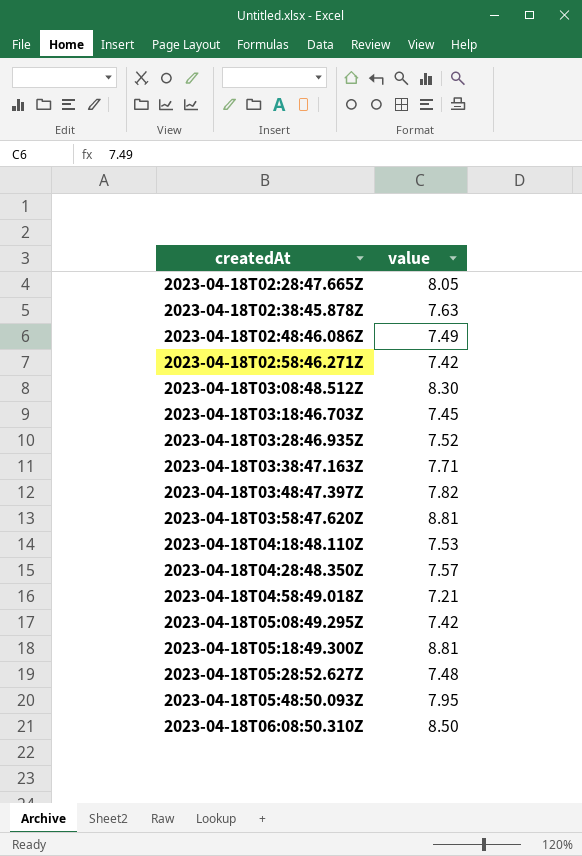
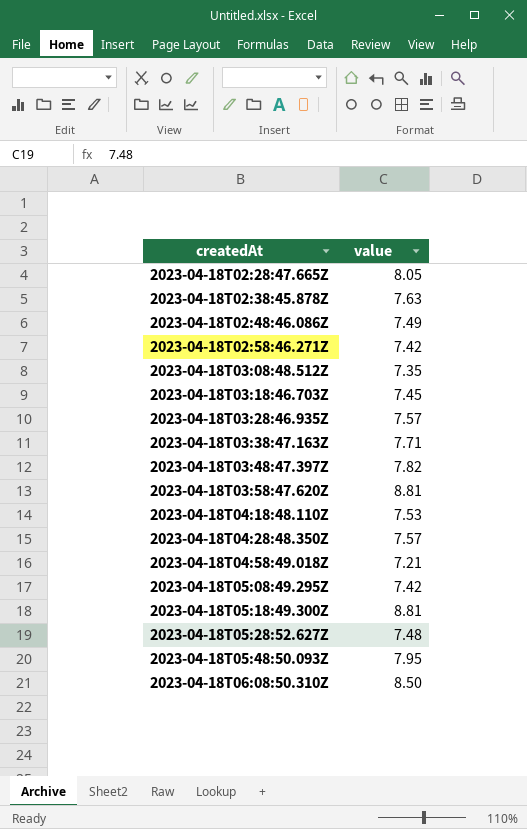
2023-04-18T03:08:48.512Z | value: 8.30 -> 7.35
2023-04-18T03:28:46.935Z | value: 7.52 -> 7.57

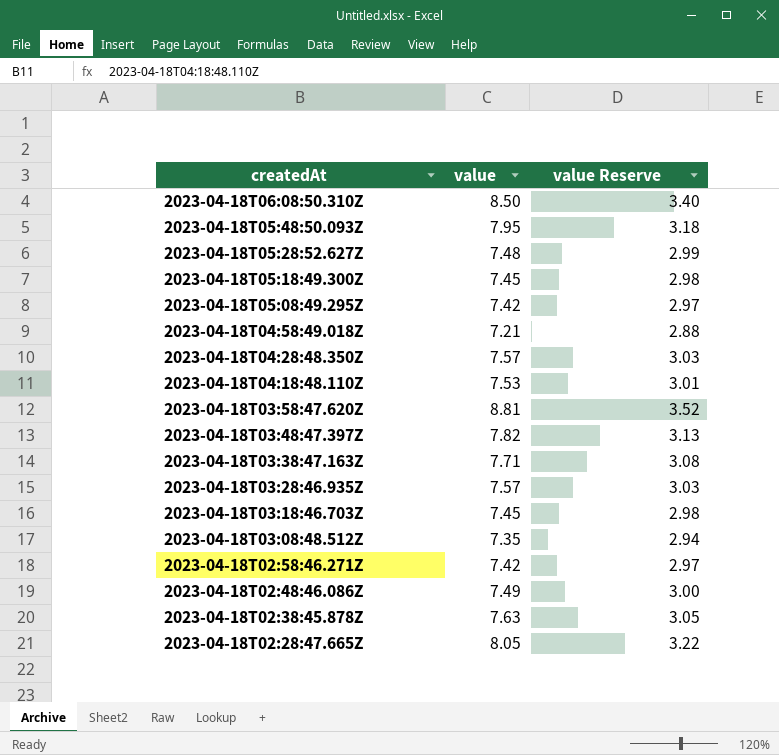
row order: createdAt ascending -> createdAt descending
column value Reserve | formula: none -> [value] * 0.4
2023-04-18T05:18:49.300Z | value: 8.81 -> 7.45

